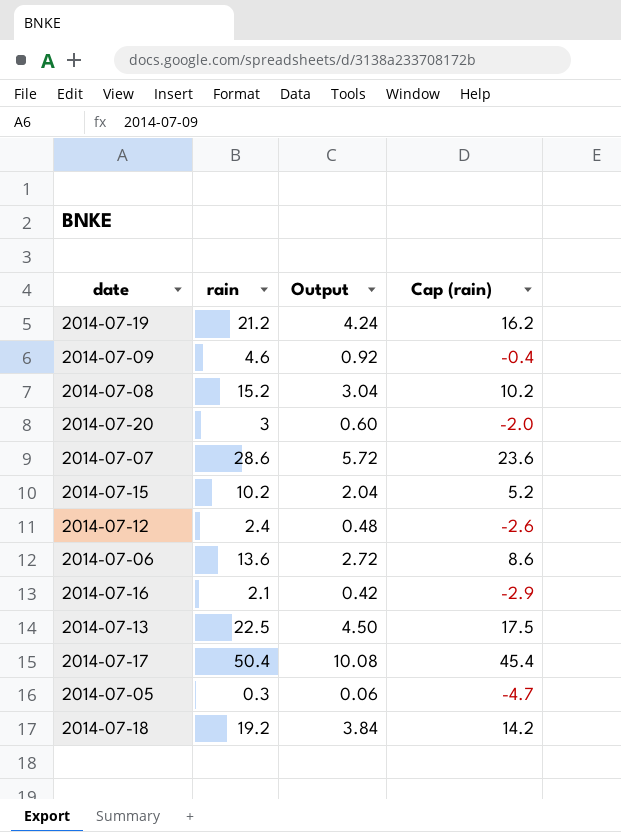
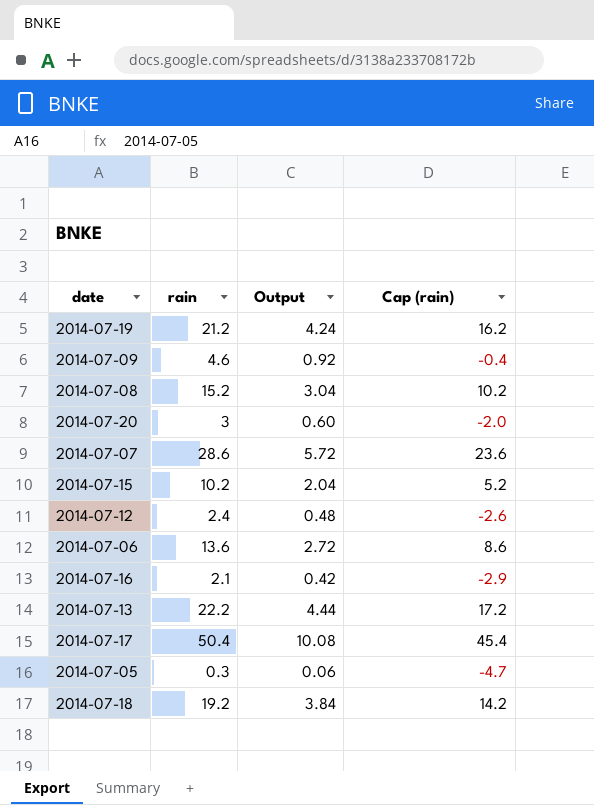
2014-07-13 | rain: 22.5 -> 22.2
2014-07-13 | Output: 4.50 -> 4.44
2014-07-13 | Cap (rain): 17.5 -> 17.2

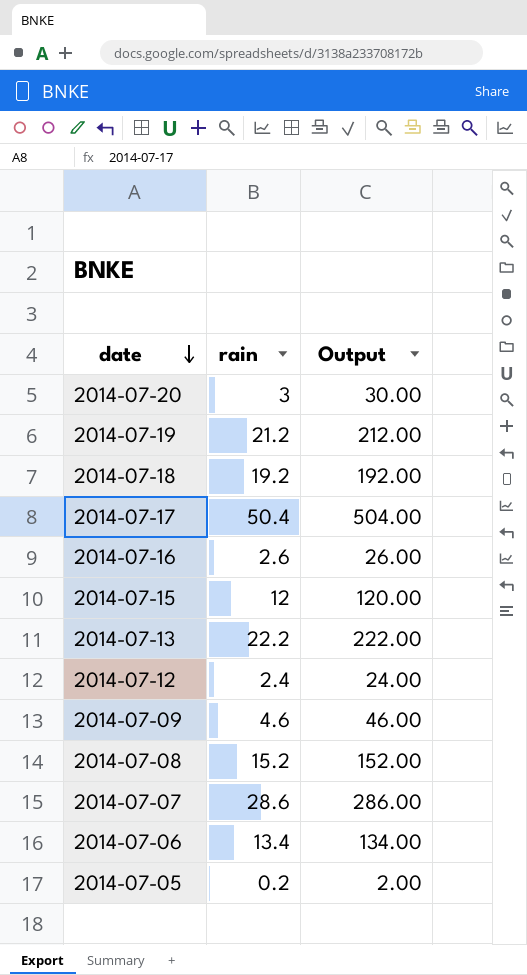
row order: none -> date descending
column Cap (rain) | formula: [rain] - 5 -> none
column Output | formula: [rain] * 0.2 -> [rain] * 10
2014-07-16 | rain: 2.1 -> 2.6
2014-07-15 | rain: 10.2 -> 12
2014-07-06 | rain: 13.6 -> 13.4
2014-07-05 | rain: 0.3 -> 0.2

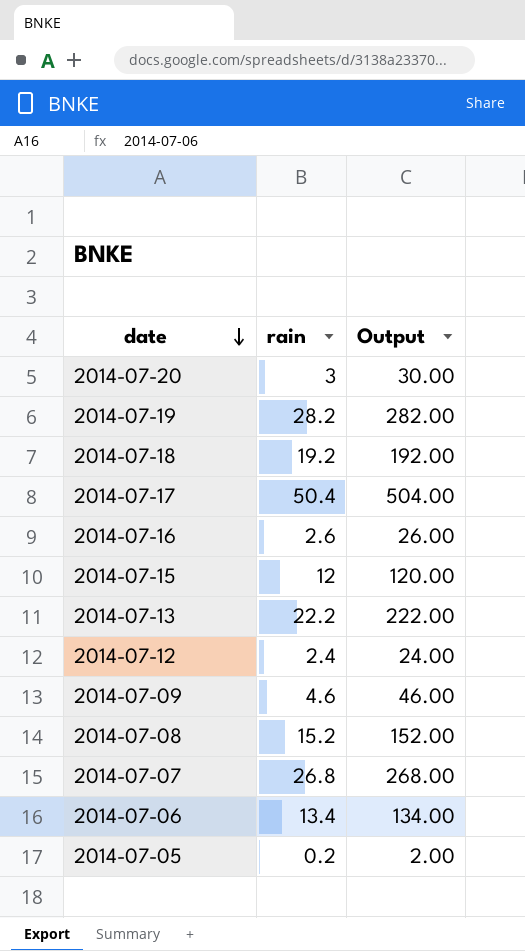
2014-07-19 | rain: 21.2 -> 28.2
2014-07-19 | Output: 212.00 -> 282.00
2014-07-07 | rain: 28.6 -> 26.8
2014-07-07 | Output: 286.00 -> 268.00

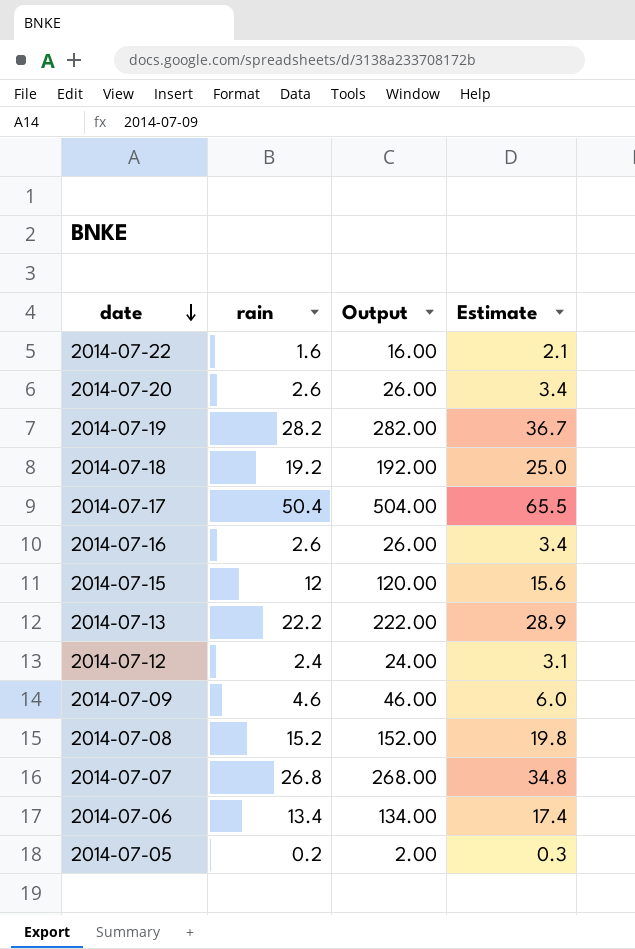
column Estimate | formula: none -> [rain] * 1.3
row 2014-07-22: none -> 1.6 | 16.00 | 2.1
2014-07-20 | rain: 3 -> 2.6
2014-07-20 | Output: 30.00 -> 26.00

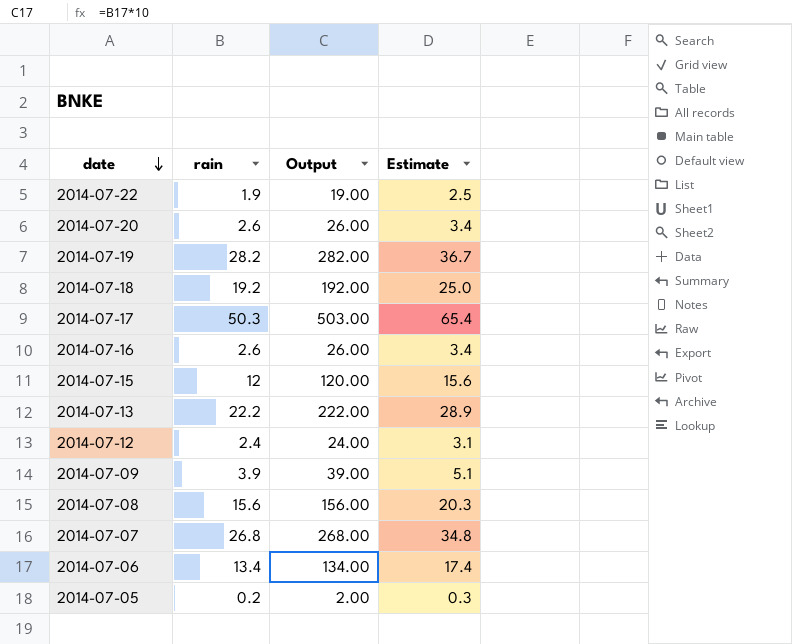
2014-07-22 | rain: 1.6 -> 1.9
2014-07-22 | Output: 16.00 -> 19.00
2014-07-22 | Estimate: 2.1 -> 2.5
2014-07-17 | rain: 50.4 -> 50.3
2014-07-17 | Output: 504.00 -> 503.00
2014-07-17 | Estimate: 65.5 -> 65.4
2014-07-09 | rain: 4.6 -> 3.9
2014-07-09 | Output: 46.00 -> 39.00
2014-07-09 | Estimate: 6.0 -> 5.1
2014-07-08 | rain: 15.2 -> 15.6
2014-07-08 | Output: 152.00 -> 156.00
2014-07-08 | Estimate: 19.8 -> 20.3

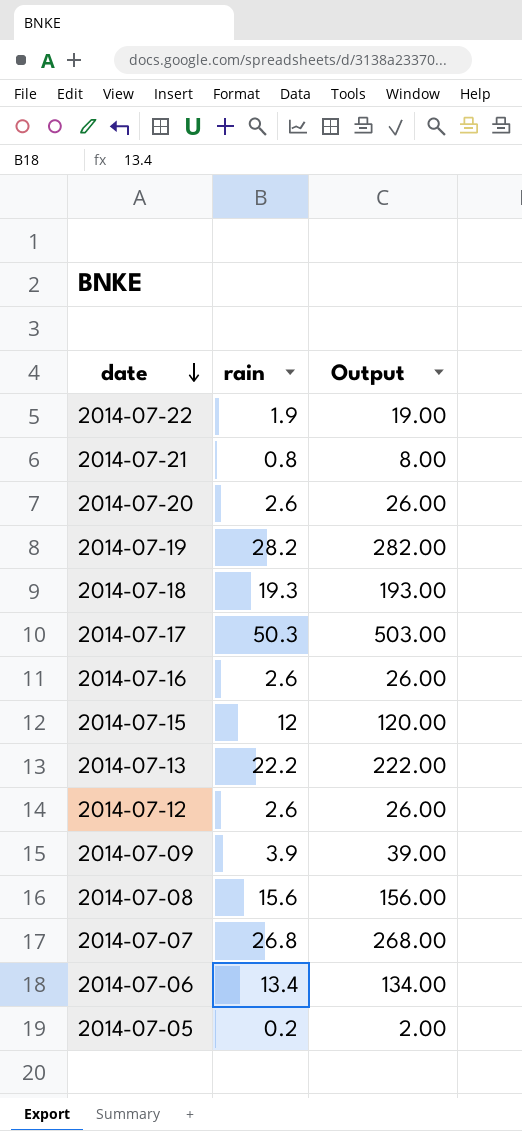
column Estimate | formula: [rain] * 1.3 -> none
row 2014-07-21: none -> 0.8 | 8.00
2014-07-18 | rain: 19.2 -> 19.3
2014-07-18 | Output: 192.00 -> 193.00
2014-07-12 | rain: 2.4 -> 2.6
2014-07-12 | Output: 24.00 -> 26.00

